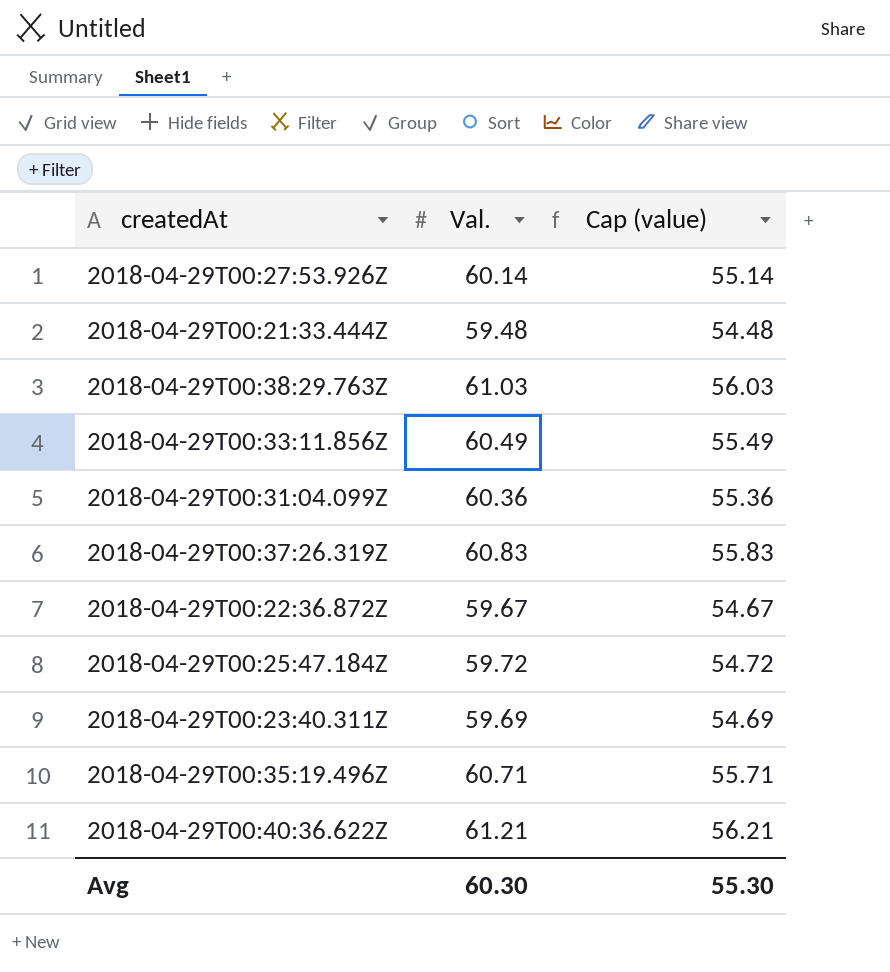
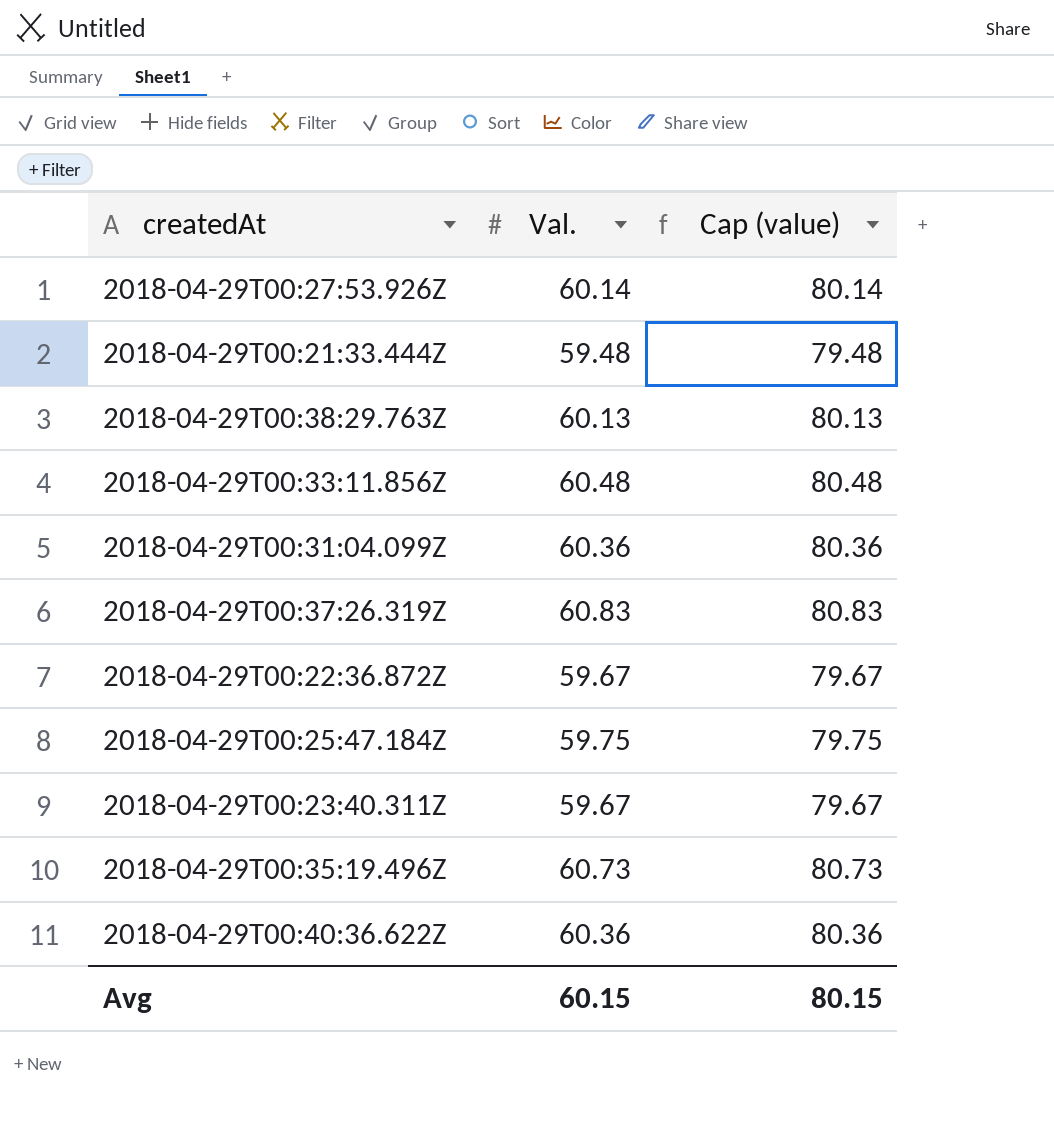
column Cap (value) | formula: [Val.] - 5 -> [Val.] + 20
2018-04-29T00:38:29.763Z | Val.: 61.03 -> 60.13
2018-04-29T00:33:11.856Z | Val.: 60.49 -> 60.48
2018-04-29T00:25:47.184Z | Val.: 59.72 -> 59.75
2018-04-29T00:23:40.311Z | Val.: 59.69 -> 59.67
2018-04-29T00:35:19.496Z | Val.: 60.71 -> 60.73
2018-04-29T00:40:36.622Z | Val.: 61.21 -> 60.36
Avg | Val.: 60.30 -> 60.15
Avg | Cap (value): 55.30 -> 80.15

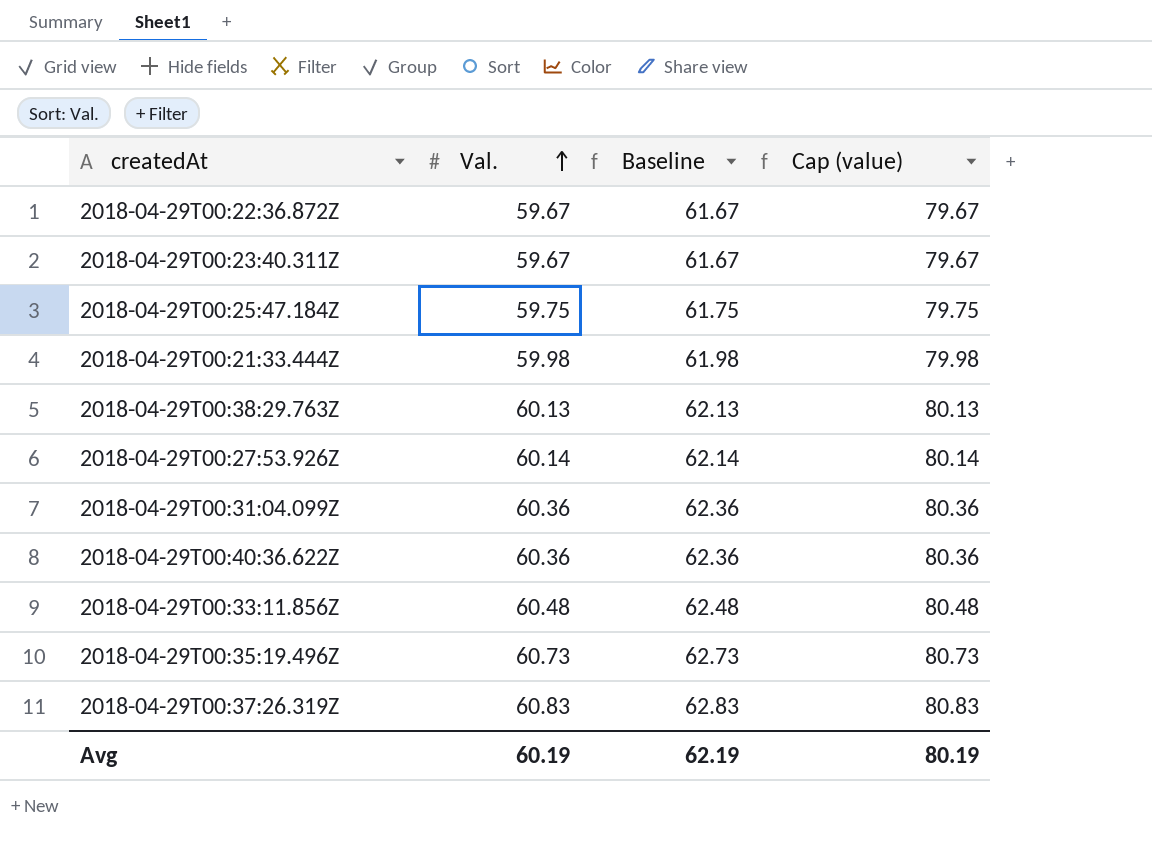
row order: none -> Val. ascending
column Baseline | formula: none -> [Val.] + 2
2018-04-29T00:21:33.444Z | Val.: 59.48 -> 59.98
2018-04-29T00:21:33.444Z | Cap (value): 79.48 -> 79.98
Avg | Val.: 60.15 -> 60.19
Avg | Cap (value): 80.15 -> 80.19

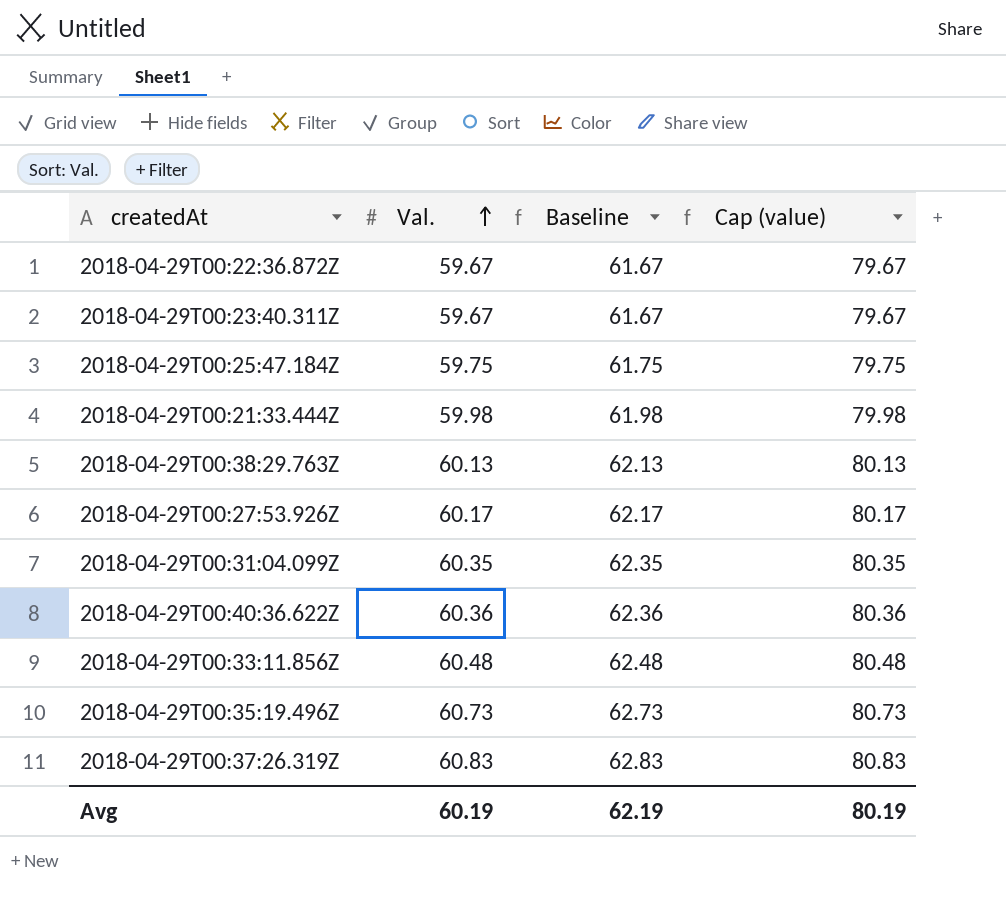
2018-04-29T00:27:53.926Z | Val.: 60.14 -> 60.17
2018-04-29T00:27:53.926Z | Baseline: 62.14 -> 62.17
2018-04-29T00:27:53.926Z | Cap (value): 80.14 -> 80.17
2018-04-29T00:31:04.099Z | Val.: 60.36 -> 60.35
2018-04-29T00:31:04.099Z | Baseline: 62.36 -> 62.35
2018-04-29T00:31:04.099Z | Cap (value): 80.36 -> 80.35

